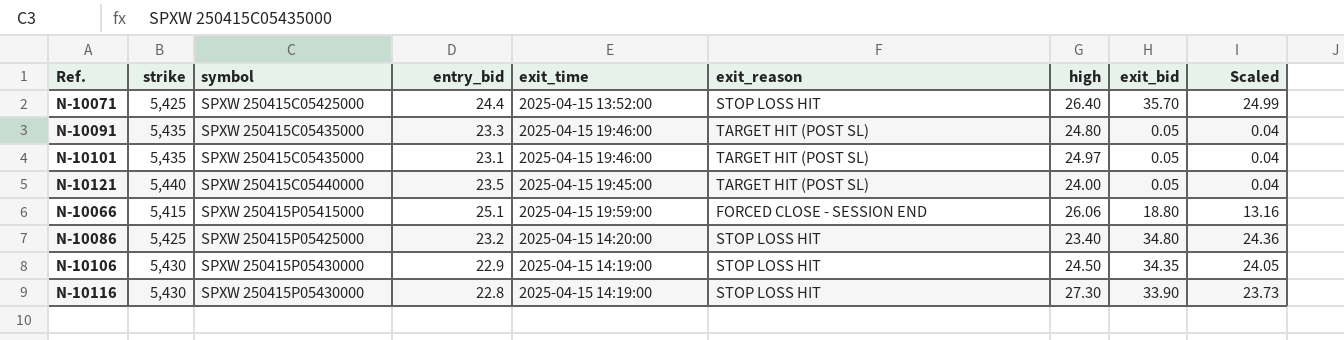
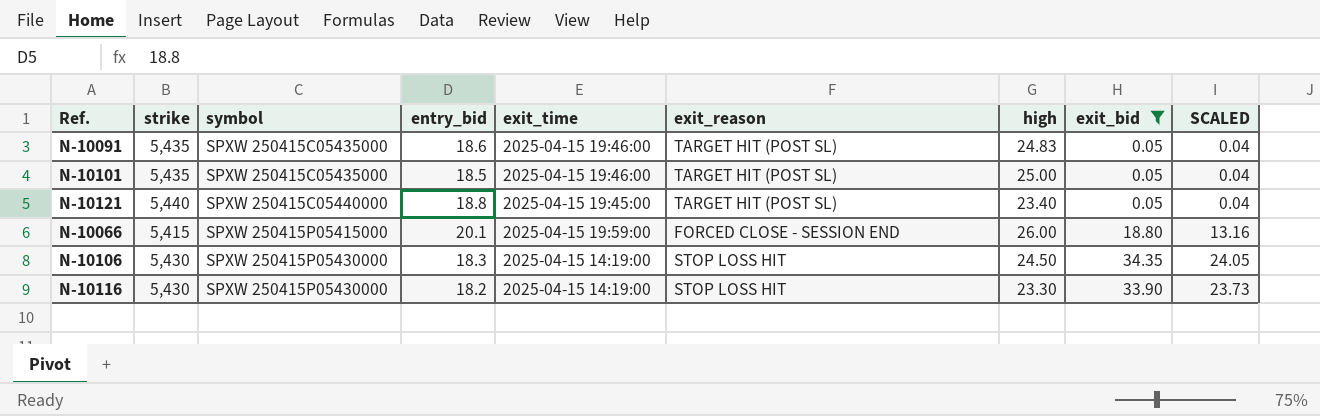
filter: none -> exit_bid <= 34.35
column name: Scaled -> SCALED
N-10091 | entry_bid: 23.3 -> 18.6
N-10091 | high: 24.80 -> 24.83
N-10101 | entry_bid: 23.1 -> 18.5
N-10101 | high: 24.97 -> 25.00
N-10121 | entry_bid: 23.5 -> 18.8
N-10121 | high: 24.00 -> 23.40
N-10066 | entry_bid: 25.1 -> 20.1
N-10066 | high: 26.06 -> 26.00
N-10106 | entry_bid: 22.9 -> 18.3
N-10116 | entry_bid: 22.8 -> 18.2
N-10116 | high: 27.30 -> 23.30

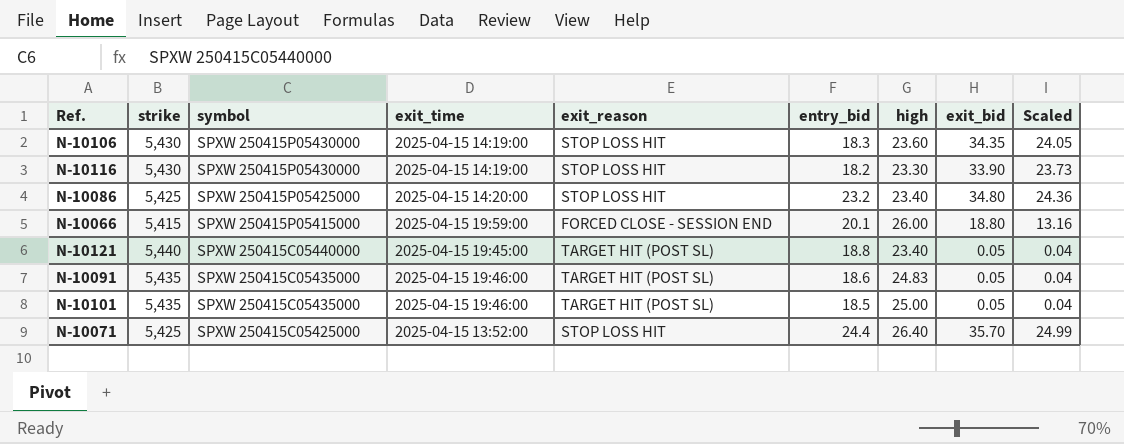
filter: exit_bid <= 34.35 -> none
row order: symbol ascending -> symbol descending
column entry_bid | position: 4 -> 6
column name: SCALED -> Scaled
N-10106 | high: 24.50 -> 23.60

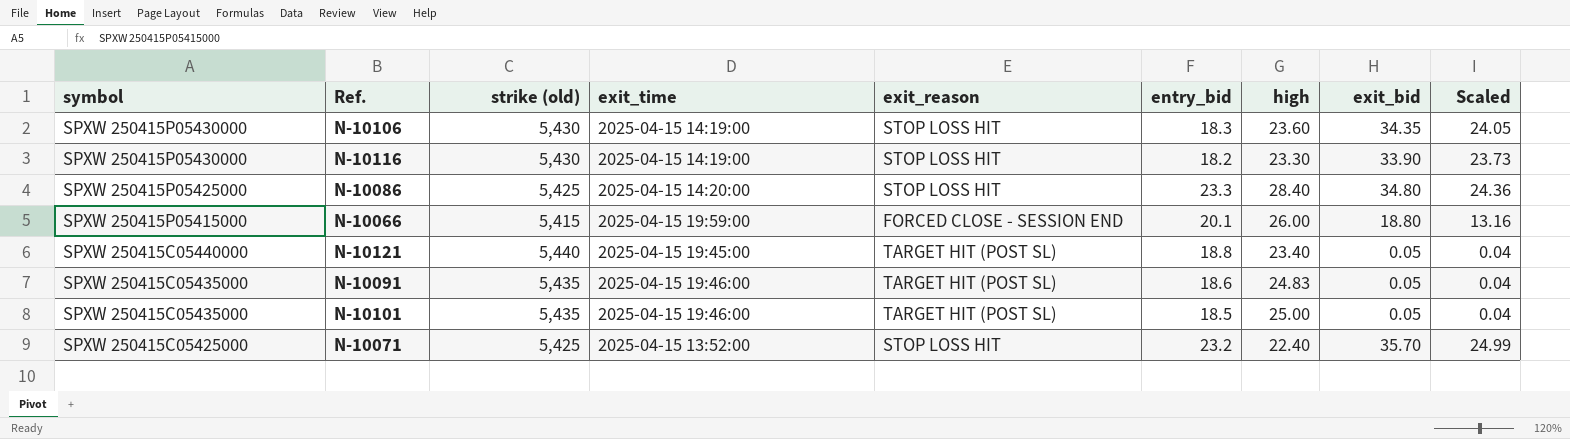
column symbol | position: 3 -> 1
column name: strike -> strike (old)
N-10086 | entry_bid: 23.2 -> 23.3
N-10086 | high: 23.40 -> 28.40
N-10071 | entry_bid: 24.4 -> 23.2
N-10071 | high: 26.40 -> 22.40

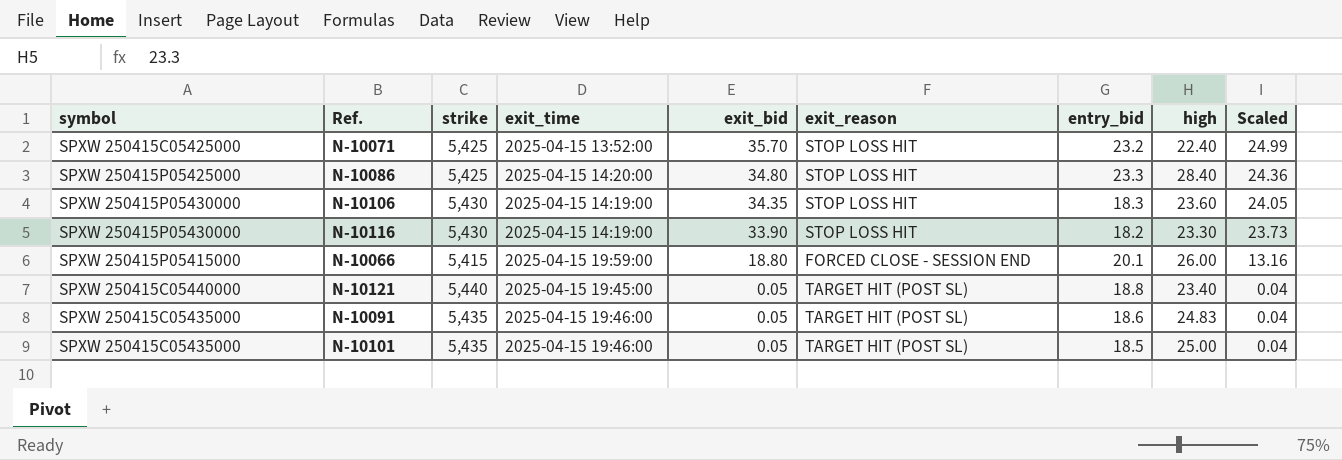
row order: symbol descending -> exit_bid descending
column name: strike (old) -> strike
column exit_bid | position: 8 -> 5

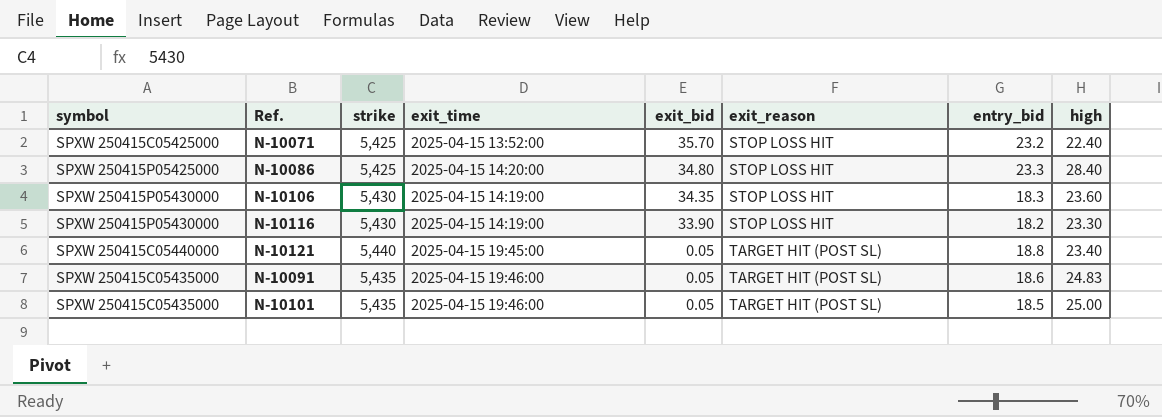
column Scaled | formula: [exit_bid] * 0.7 -> none
row N-10066: SPXW 250415P05415000 | 5,415 | 2025-04-15 19:59:00 | 18.80 | FORCED CLOSE - SESSION END | 20.1 | 26.00 | 13.16 -> none

